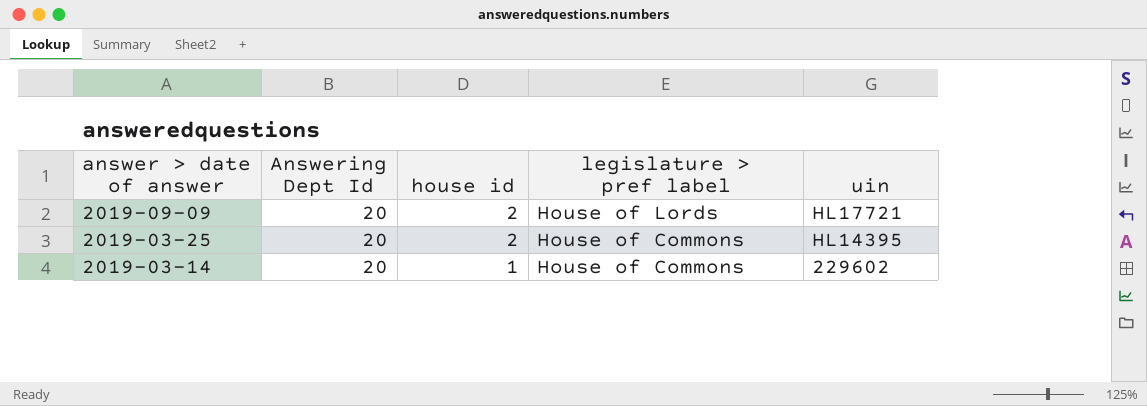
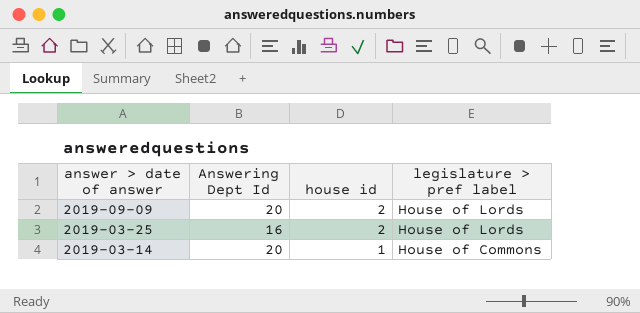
column uin | position: 5 -> none
2019-03-25 | Answering Dept Id: 20 -> 16
2019-03-25 | legislature > pref label: House of Commons -> House of Lords

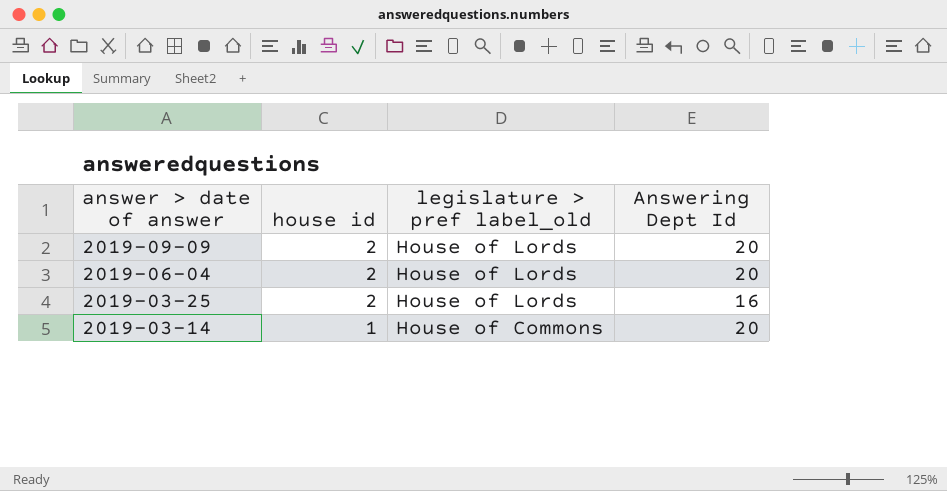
column name: legislature > pref label -> legislature > pref label_old
column Answering Dept Id | position: 2 -> 4
row 2019-06-04: none -> 2 | House of Lords | 20

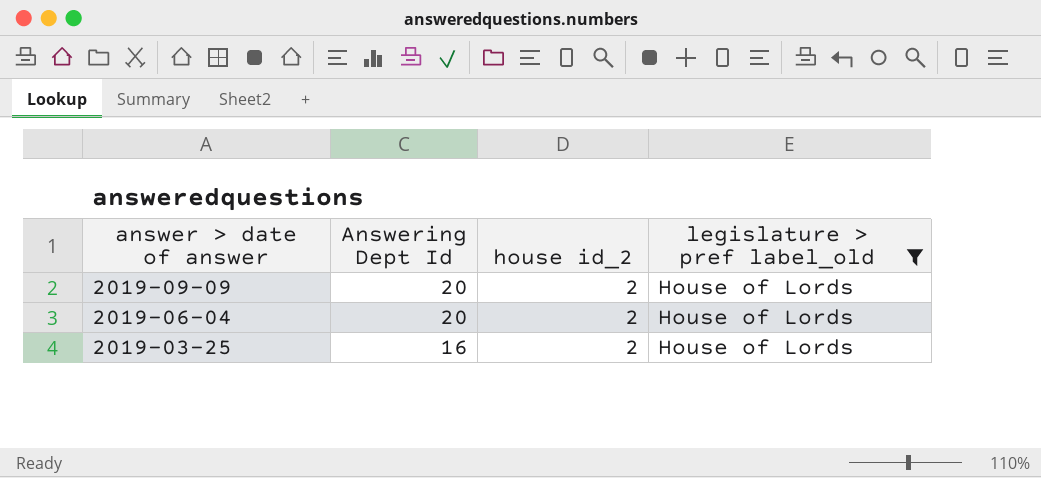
filter: none -> legislature > pref label_old = House of Lords
column Answering Dept Id | position: 4 -> 2
column name: house id -> house id_2

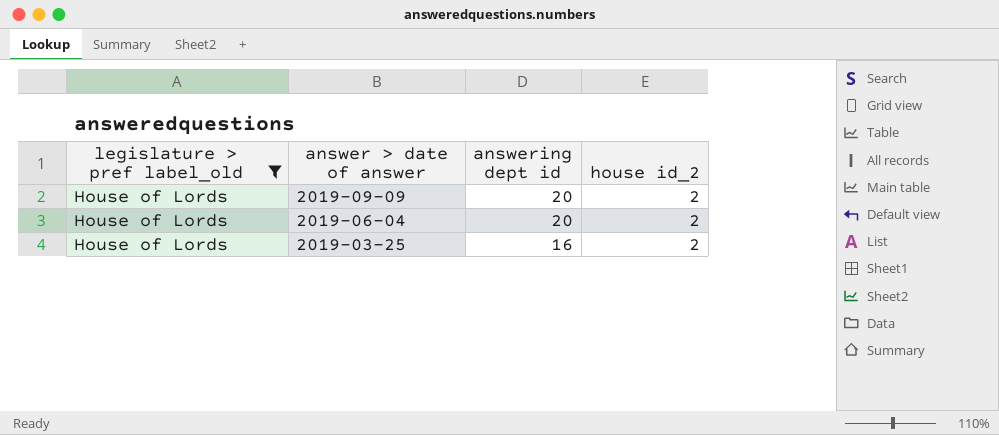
column legislature > pref label_old | position: 4 -> 1
column name: Answering Dept Id -> answering dept id

